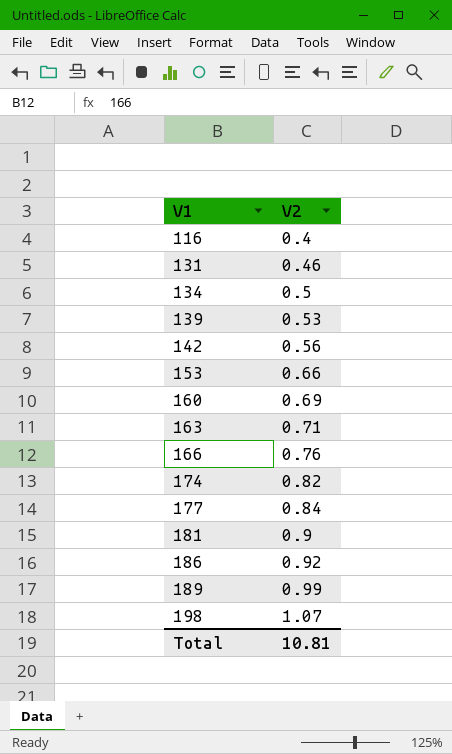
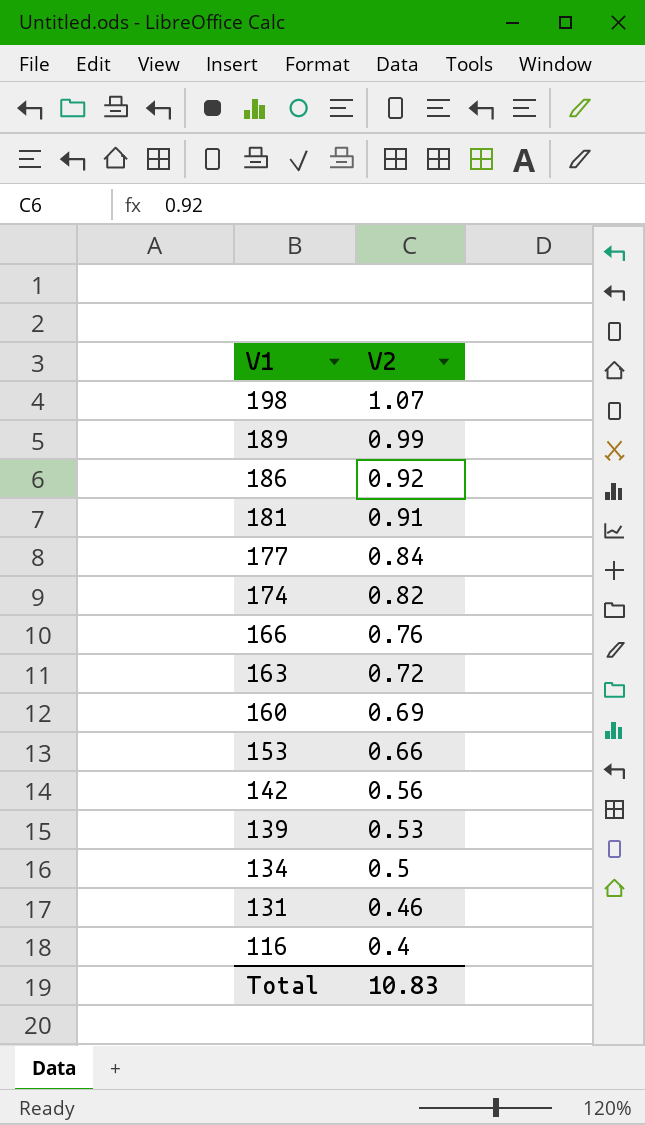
row order: V1 ascending -> V1 descending
181 | V2: 0.9 -> 0.91
163 | V2: 0.71 -> 0.72
Total | V2: 10.81 -> 10.83

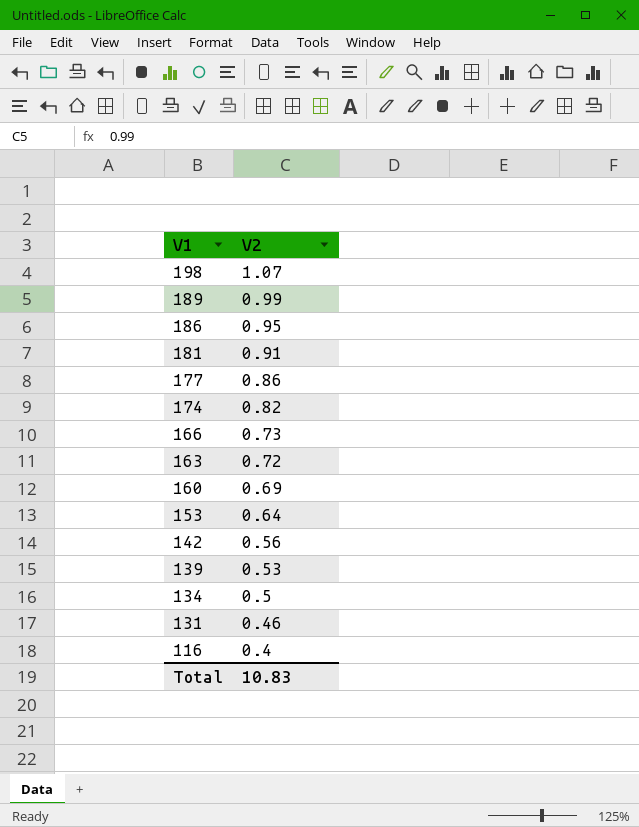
186 | V2: 0.92 -> 0.95
177 | V2: 0.84 -> 0.86
166 | V2: 0.76 -> 0.73
153 | V2: 0.66 -> 0.64

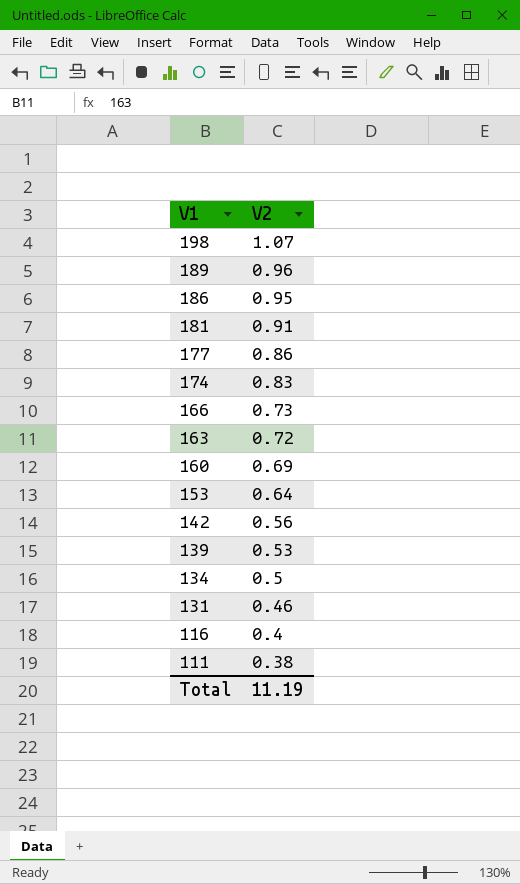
189 | V2: 0.99 -> 0.96
174 | V2: 0.82 -> 0.83
row 111: none -> 0.38
Total | V2: 10.83 -> 11.19

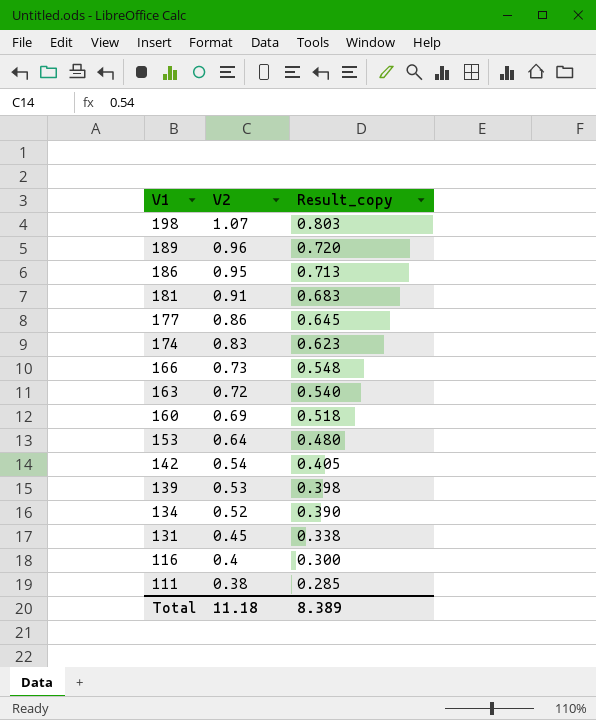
column Result_copy | formula: none -> [V2] * 0.75
142 | V2: 0.56 -> 0.54
134 | V2: 0.5 -> 0.52
131 | V2: 0.46 -> 0.45
Total | V2: 11.19 -> 11.18

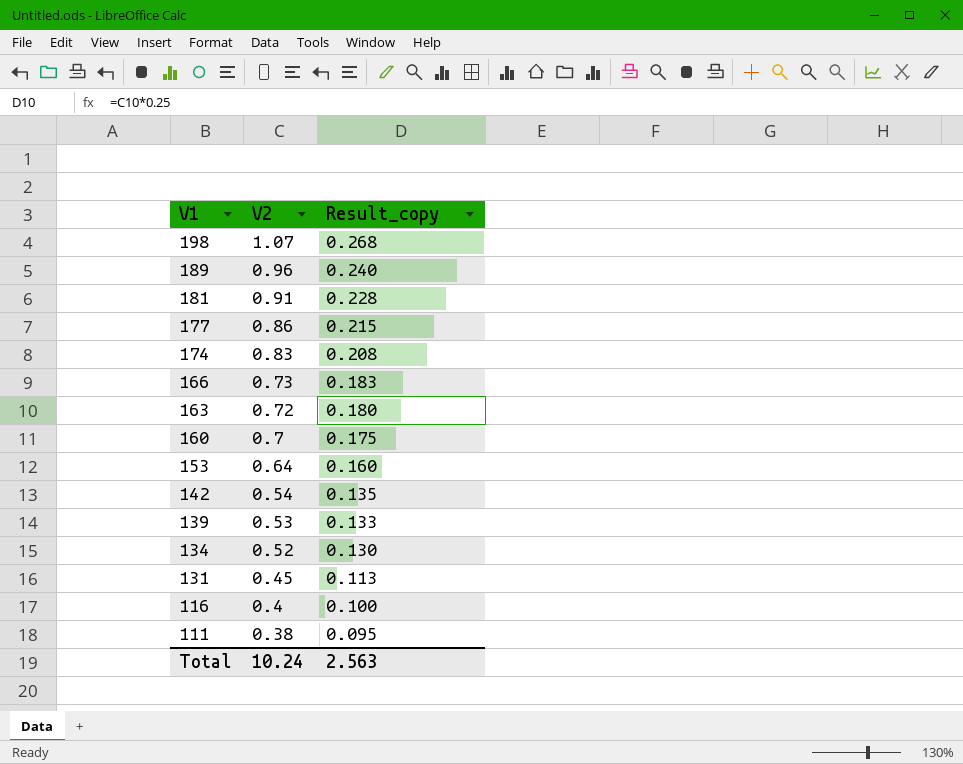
column Result_copy | formula: [V2] * 0.75 -> [V2] * 0.25
row 186: 0.95 | 0.713 -> none
160 | V2: 0.69 -> 0.7
Total | V2: 11.18 -> 10.24
Total | Result_copy: 8.389 -> 2.563

